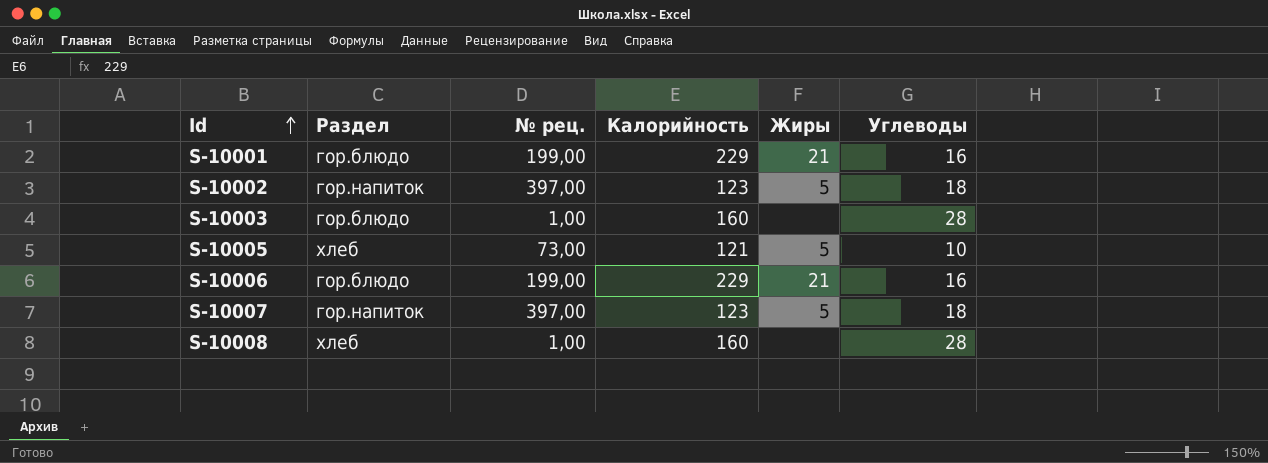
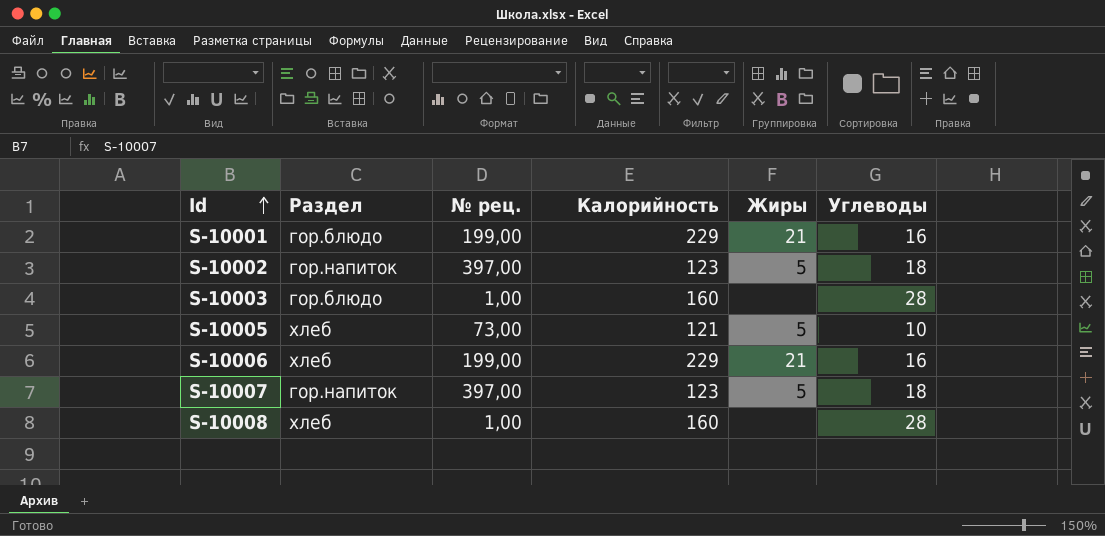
S-10006 | Раздел: гор.блюдо -> хлеб

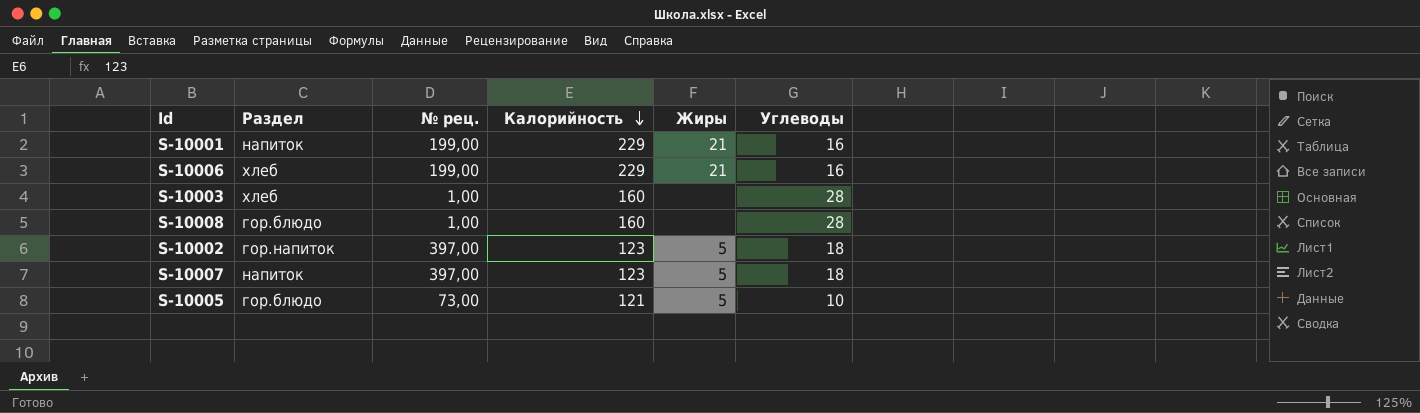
row order: Id ascending -> Калорийность descending
S-10001 | Раздел: гор.блюдо -> напиток
S-10003 | Раздел: гор.блюдо -> хлеб
S-10008 | Раздел: хлеб -> гор.блюдо
S-10007 | Раздел: гор.напиток -> напиток
S-10005 | Раздел: хлеб -> гор.блюдо

